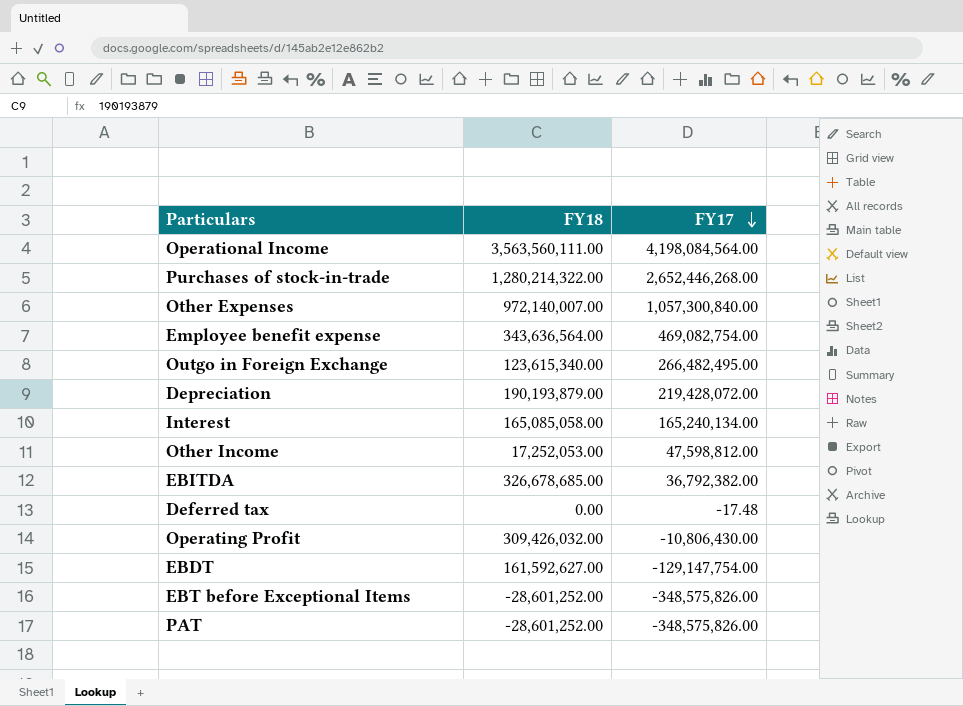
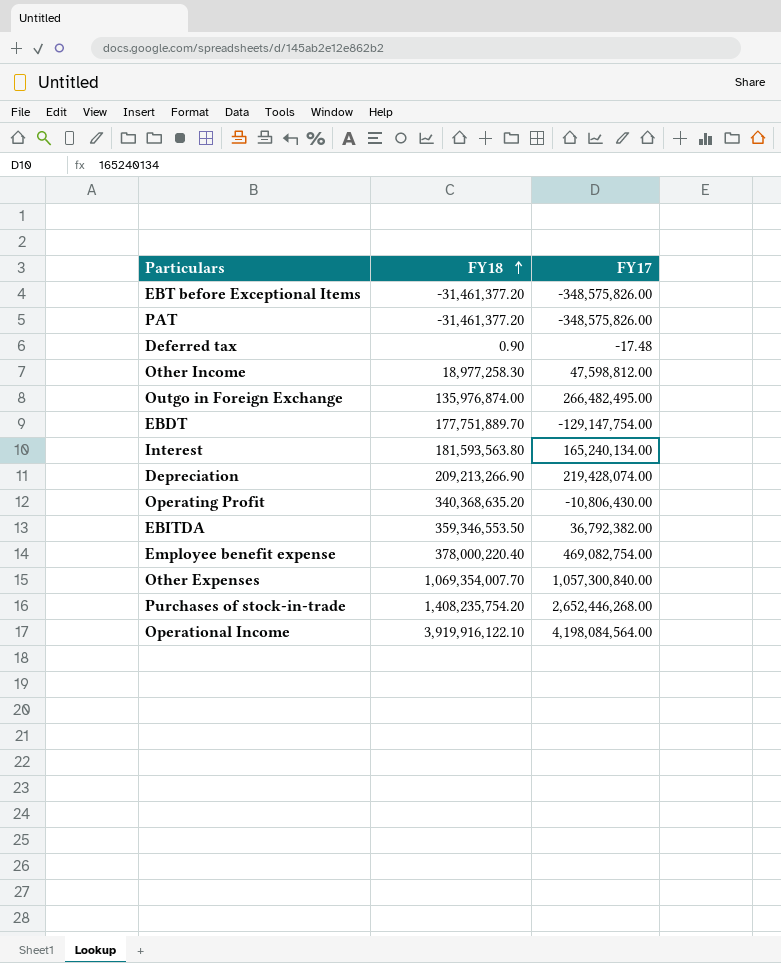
row order: FY17 descending -> FY18 ascending
EBT before Exceptional Items | FY18: -28,601,252.00 -> -31,461,377.20
PAT | FY18: -28,601,252.00 -> -31,461,377.20
Deferred tax | FY18: 0.00 -> 0.90
Other Income | FY18: 17,252,053.00 -> 18,977,258.30
Outgo in Foreign Exchange | FY18: 123,615,340.00 -> 135,976,874.00
EBDT | FY18: 161,592,627.00 -> 177,751,889.70
Interest | FY18: 165,085,058.00 -> 181,593,563.80
Depreciation | FY18: 190,193,879.00 -> 209,213,266.90
Depreciation | FY17: 219,428,072.00 -> 219,428,074.00
Operating Profit | FY18: 309,426,032.00 -> 340,368,635.20
EBITDA | FY18: 326,678,685.00 -> 359,346,553.50
Employee benefit expense | FY18: 343,636,564.00 -> 378,000,220.40
Other Expenses | FY18: 972,140,007.00 -> 1,069,354,007.70
Purchases of stock-in-trade | FY18: 1,280,214,322.00 -> 1,408,235,754.20
Operational Income | FY18: 3,563,560,111.00 -> 3,919,916,122.10

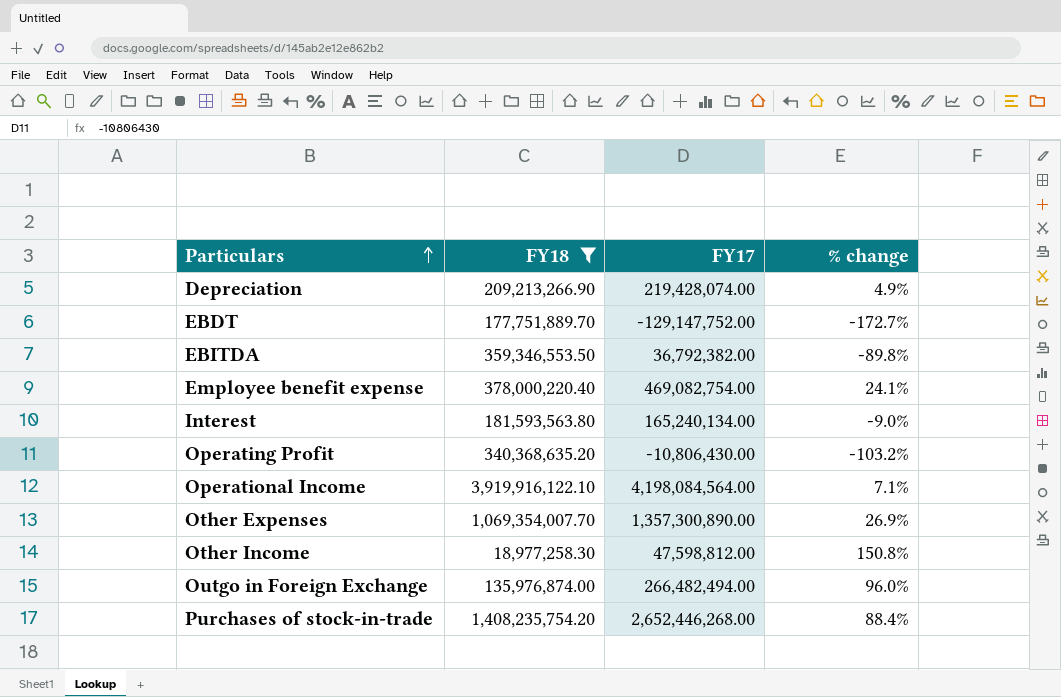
filter: none -> FY18 >= 18,977,258.30
row order: FY18 ascending -> Particulars ascending
column % change | formula: none -> ([FY17] - [FY18]) / [FY18]
EBDT | FY17: -129,147,754.00 -> -129,147,752.00
Other Expenses | FY17: 1,057,300,840.00 -> 1,357,300,890.00
Outgo in Foreign Exchange | FY17: 266,482,495.00 -> 266,482,494.00

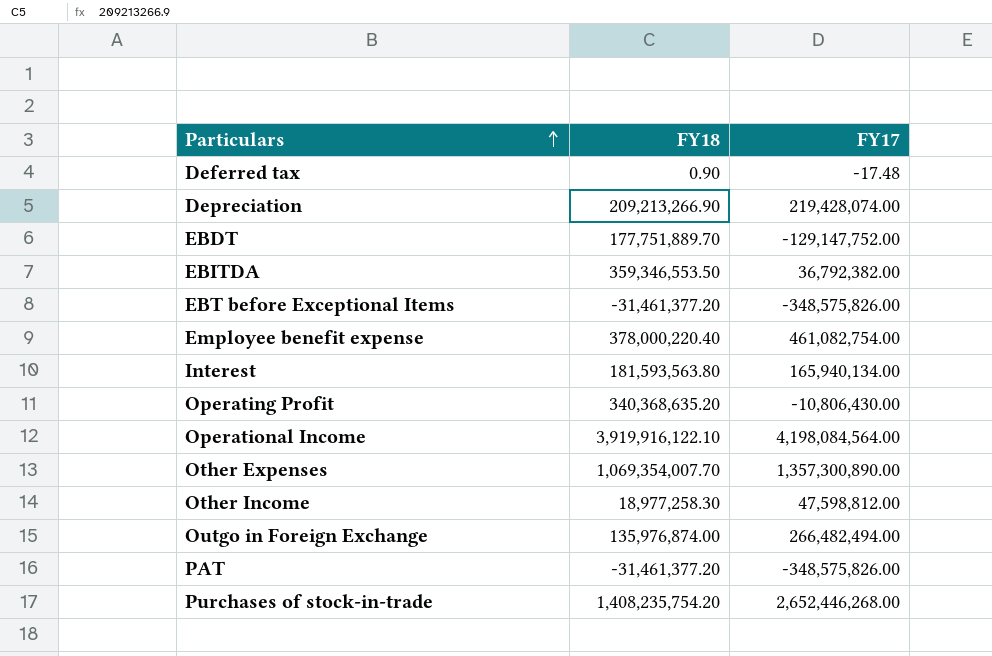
filter: FY18 >= 18,977,258.30 -> none
column % change | formula: ([FY17] - [FY18]) / [FY18] -> none
Employee benefit expense | FY17: 469,082,754.00 -> 461,082,754.00
Interest | FY17: 165,240,134.00 -> 165,940,134.00

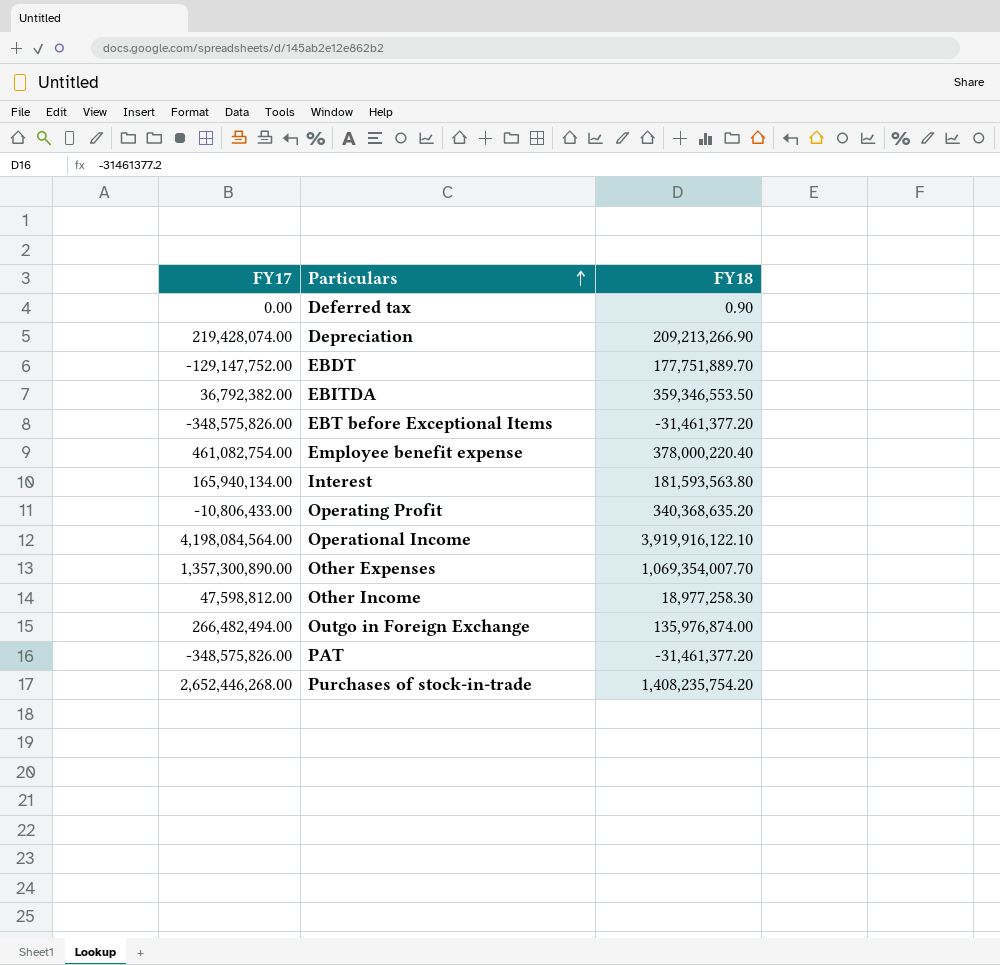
column FY17 | position: 3 -> 1
Deferred tax | FY17: -17.48 -> 0.00
Operating Profit | FY17: -10,806,430.00 -> -10,806,433.00

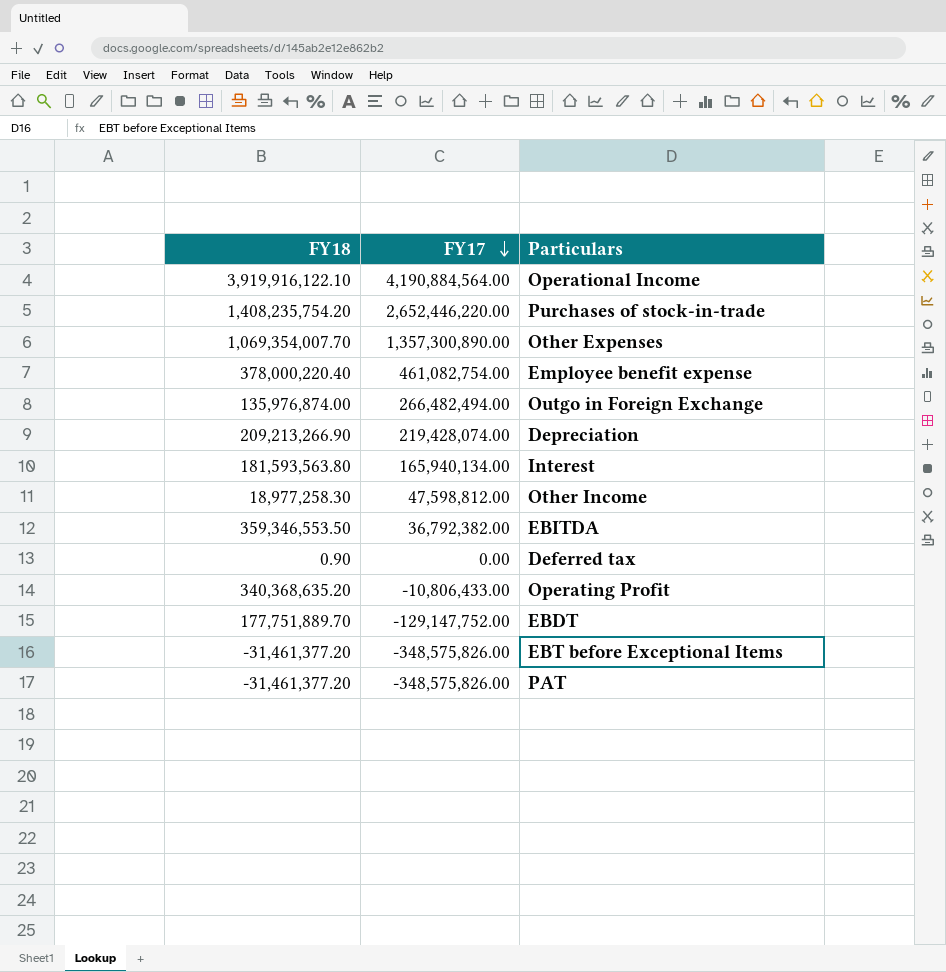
row order: Particulars ascending -> FY17 descending
column FY18 | position: 3 -> 1
Operational Income | FY17: 4,198,084,564.00 -> 4,190,884,564.00
Purchases of stock-in-trade | FY17: 2,652,446,268.00 -> 2,652,446,220.00

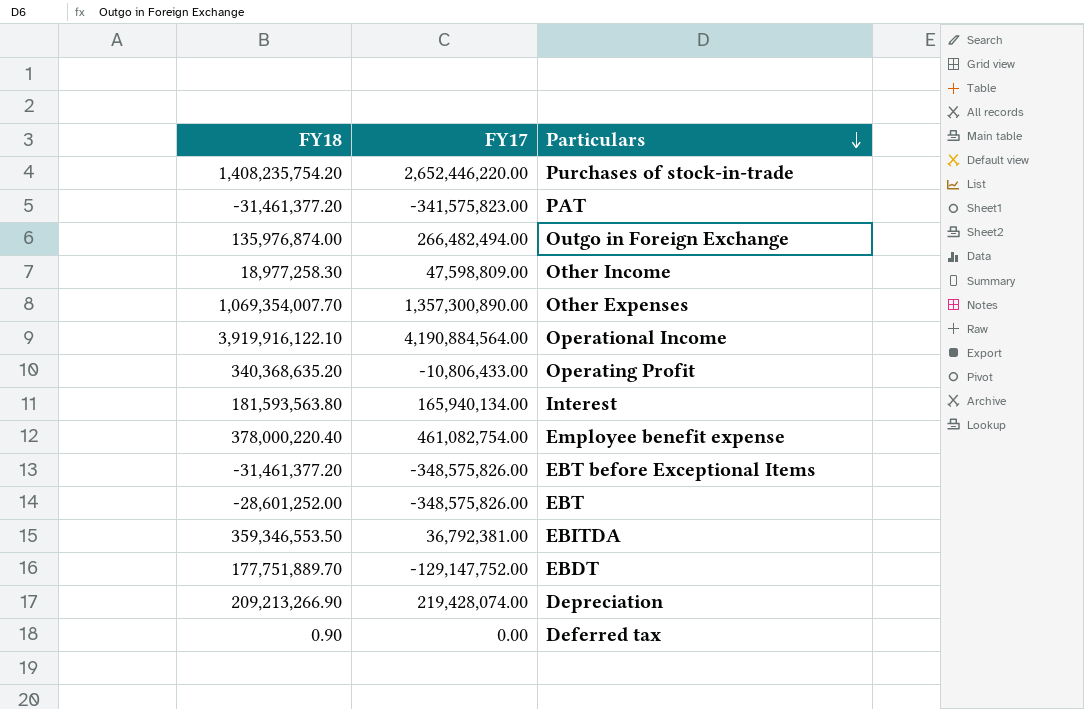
row order: FY17 descending -> Particulars descending
PAT | FY17: -348,575,826.00 -> -341,575,823.00
Other Income | FY17: 47,598,812.00 -> 47,598,809.00
row EBT: none -> -28,601,252.00 | -348,575,826.00
EBITDA | FY17: 36,792,382.00 -> 36,792,381.00

